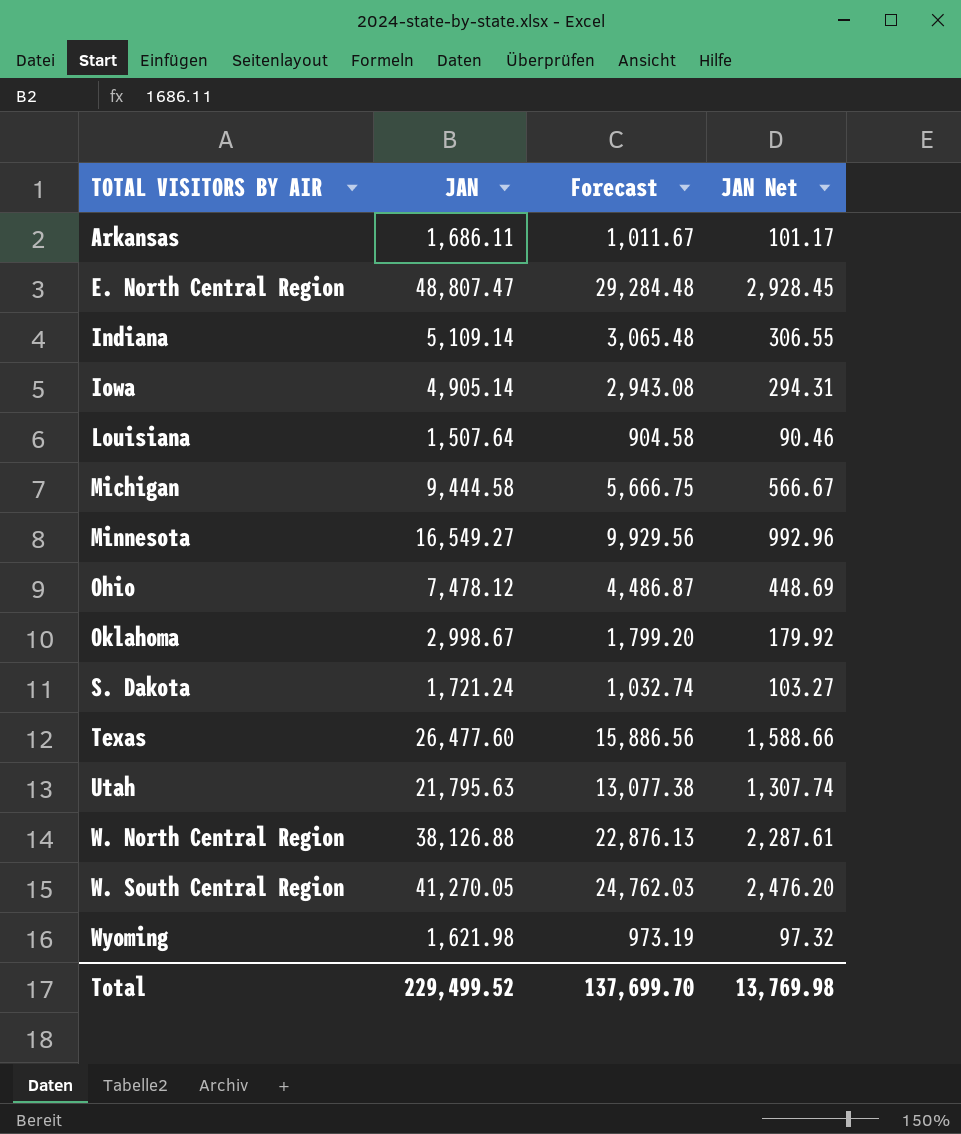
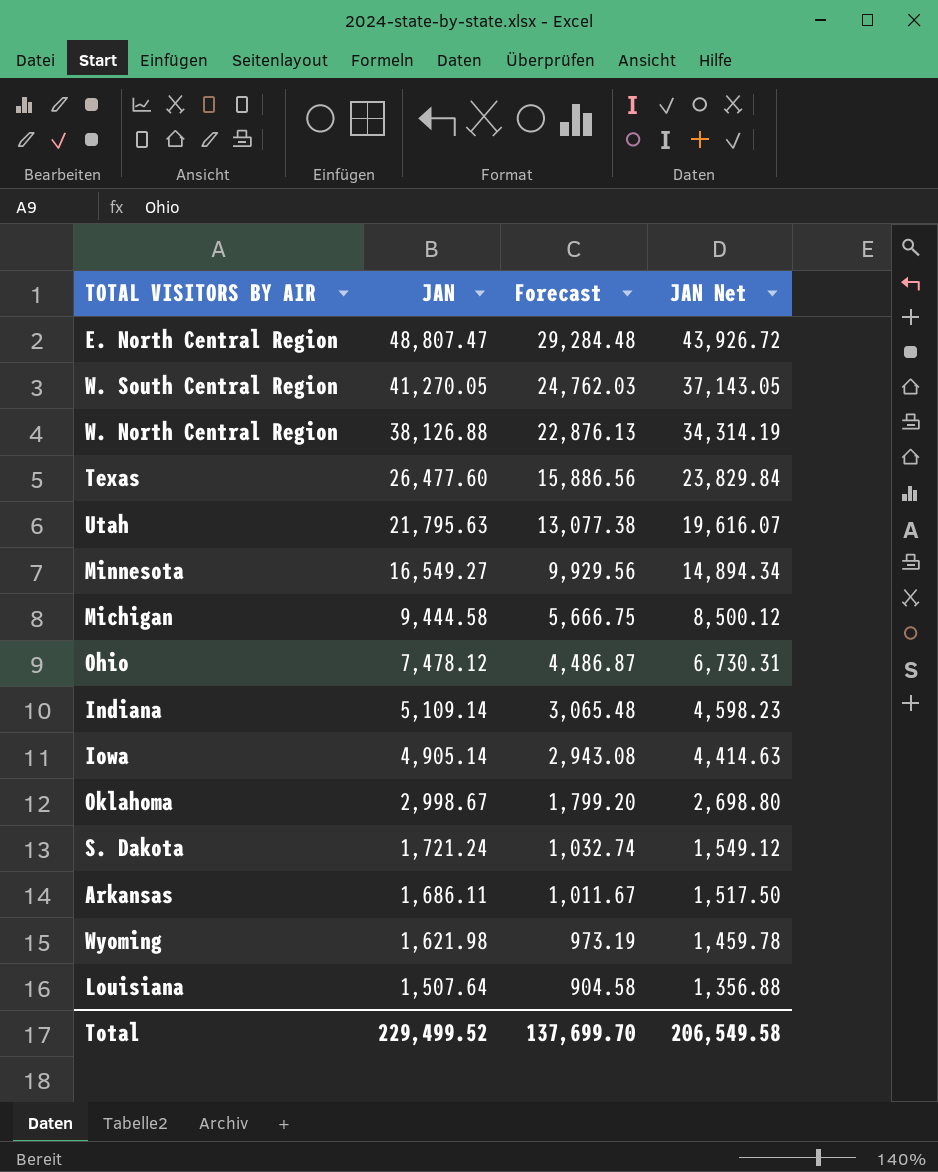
row order: TOTAL VISITORS BY AIR ascending -> JAN descending
column JAN Net | formula: [JAN] * 0.06 -> [JAN] * 0.9
Total | JAN Net: 13,769.98 -> 206,549.58

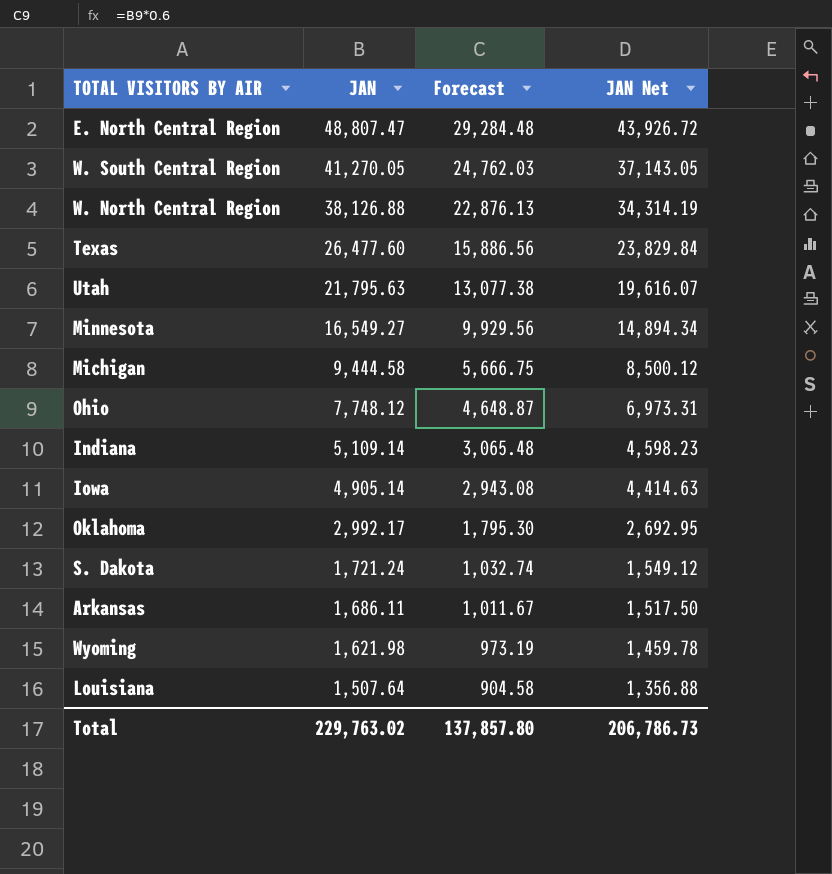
Ohio | JAN: 7,478.12 -> 7,748.12
Ohio | Forecast: 4,486.87 -> 4,648.87
Ohio | JAN Net: 6,730.31 -> 6,973.31
Oklahoma | JAN: 2,998.67 -> 2,992.17
Oklahoma | Forecast: 1,799.20 -> 1,795.30
Oklahoma | JAN Net: 2,698.80 -> 2,692.95
Total | JAN: 229,499.52 -> 229,763.02
Total | Forecast: 137,699.70 -> 137,857.80
Total | JAN Net: 206,549.58 -> 206,786.73

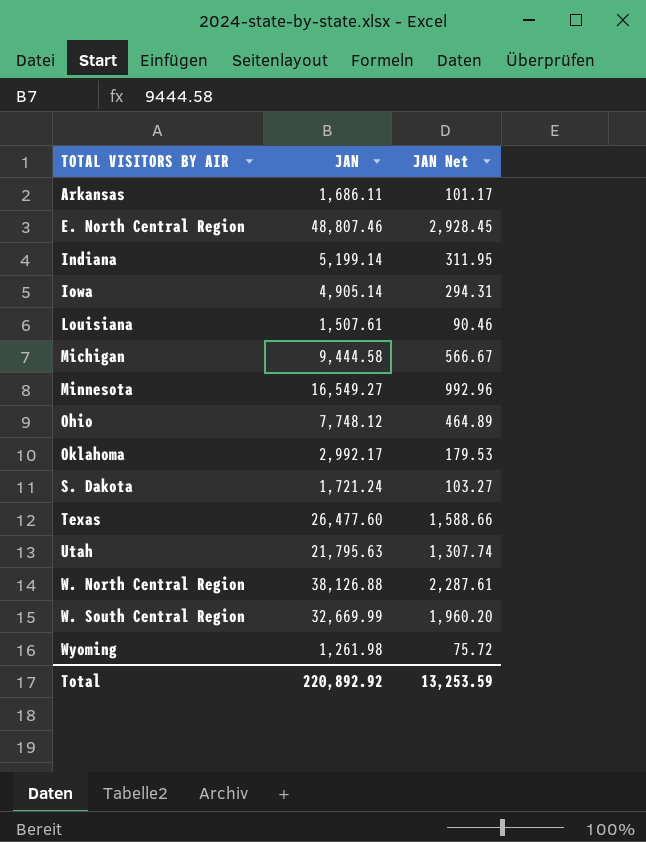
row order: JAN descending -> TOTAL VISITORS BY AIR ascending
column Forecast | formula: [JAN] * 0.6 -> none
column JAN Net | formula: [JAN] * 0.9 -> [JAN] * 0.06
E. North Central Region | JAN: 48,807.47 -> 48,807.46
Indiana | JAN: 5,109.14 -> 5,199.14
Louisiana | JAN: 1,507.64 -> 1,507.61
W. South Central Region | JAN: 41,270.05 -> 32,669.99
Wyoming | JAN: 1,621.98 -> 1,261.98
Total | JAN: 229,763.02 -> 220,892.92
Total | JAN Net: 206,786.73 -> 13,253.59

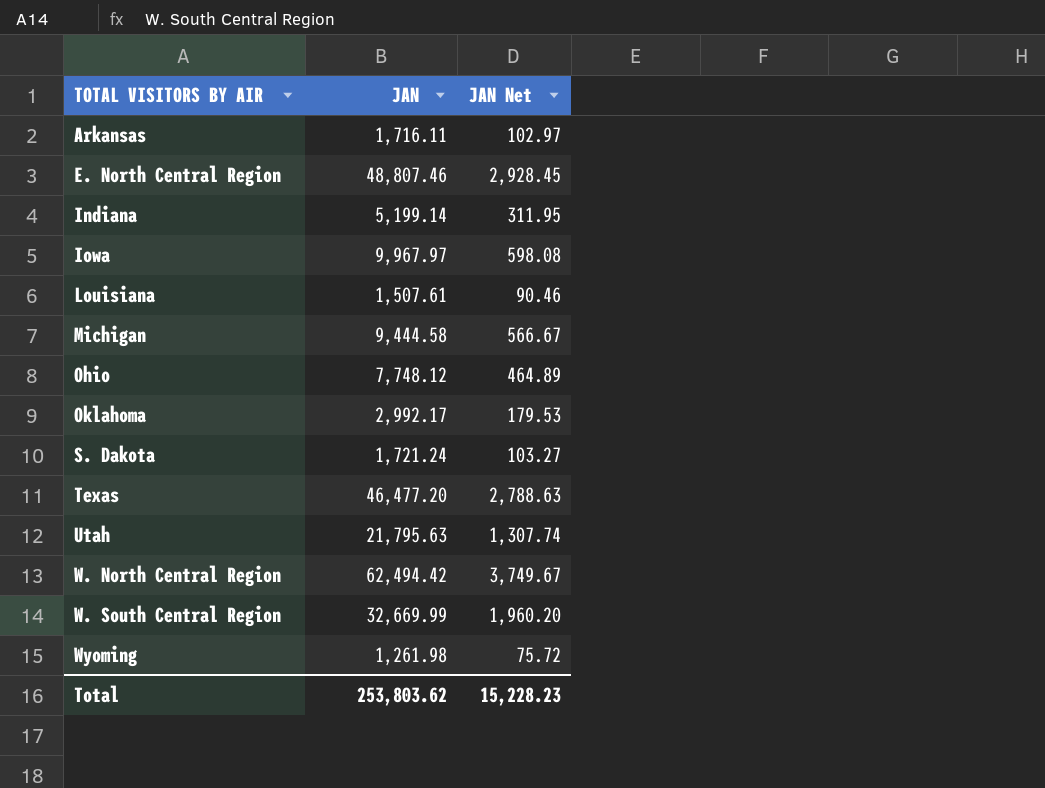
row Minnesota: 16,549.27 | 992.96 -> none
Arkansas | JAN: 1,686.11 -> 1,716.11
Arkansas | JAN Net: 101.17 -> 102.97
Iowa | JAN: 4,905.14 -> 9,967.97
Iowa | JAN Net: 294.31 -> 598.08
Texas | JAN: 26,477.60 -> 46,477.20
Texas | JAN Net: 1,588.66 -> 2,788.63
W. North Central Region | JAN: 38,126.88 -> 62,494.42
W. North Central Region | JAN Net: 2,287.61 -> 3,749.67
Total | JAN: 220,892.92 -> 253,803.62
Total | JAN Net: 13,253.59 -> 15,228.23

